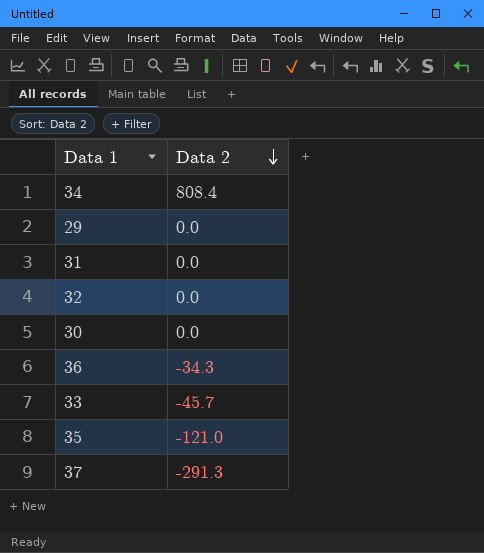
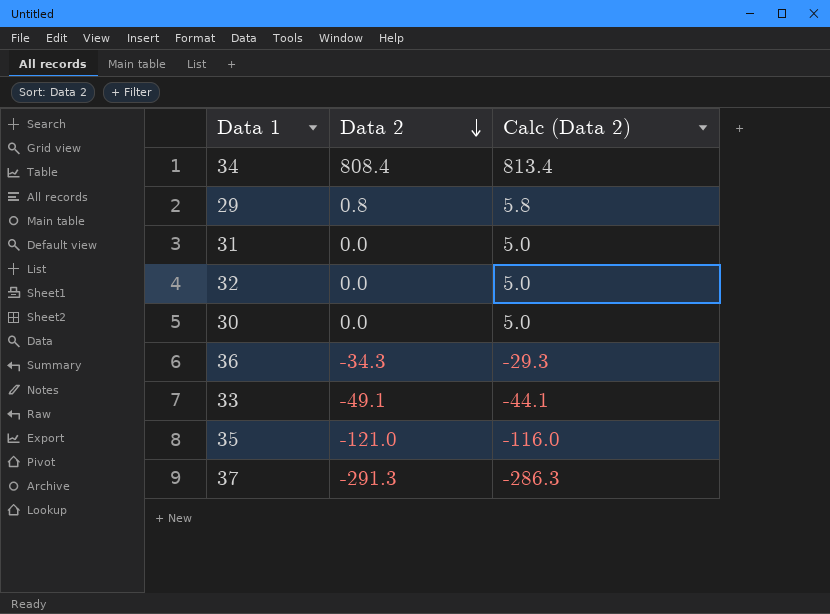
column Calc (Data 2) | formula: none -> [Data 2] + 5
29 | Data 2: 0.0 -> 0.8
33 | Data 2: -45.7 -> -49.1

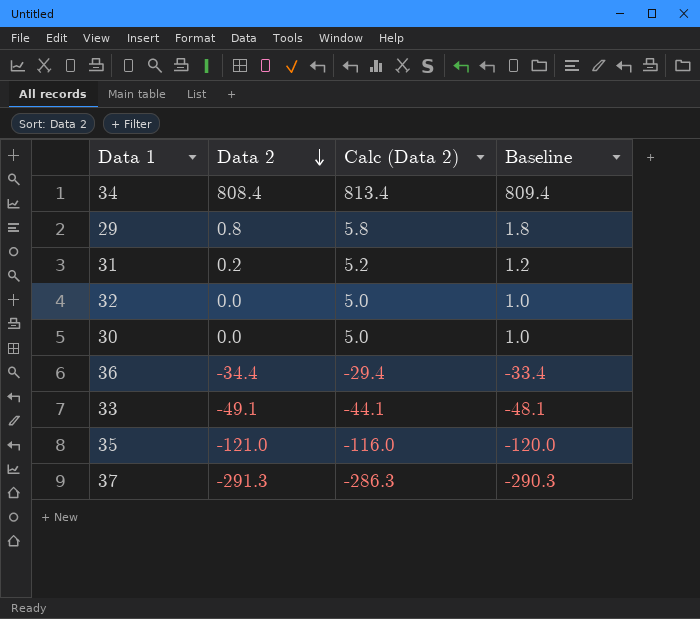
column Baseline | formula: none -> [Data 2] + 1
31 | Data 2: 0.0 -> 0.2
31 | Calc (Data 2): 5.0 -> 5.2
36 | Data 2: -34.3 -> -34.4
36 | Calc (Data 2): -29.3 -> -29.4

